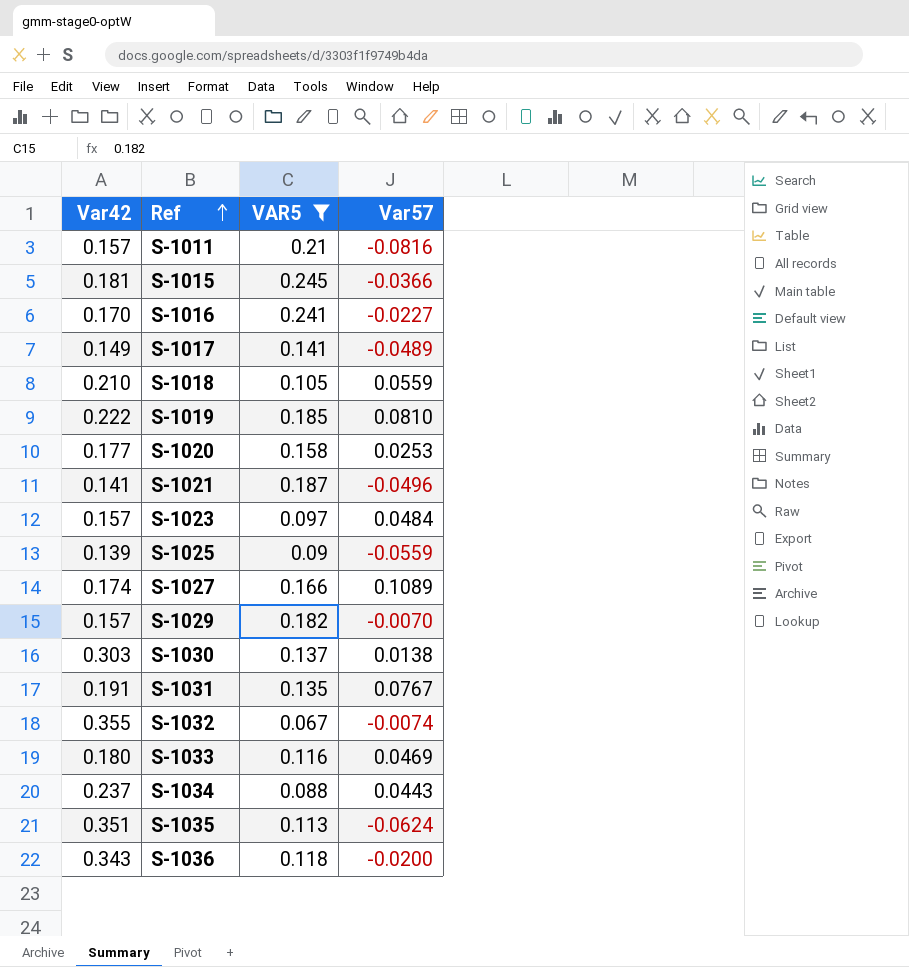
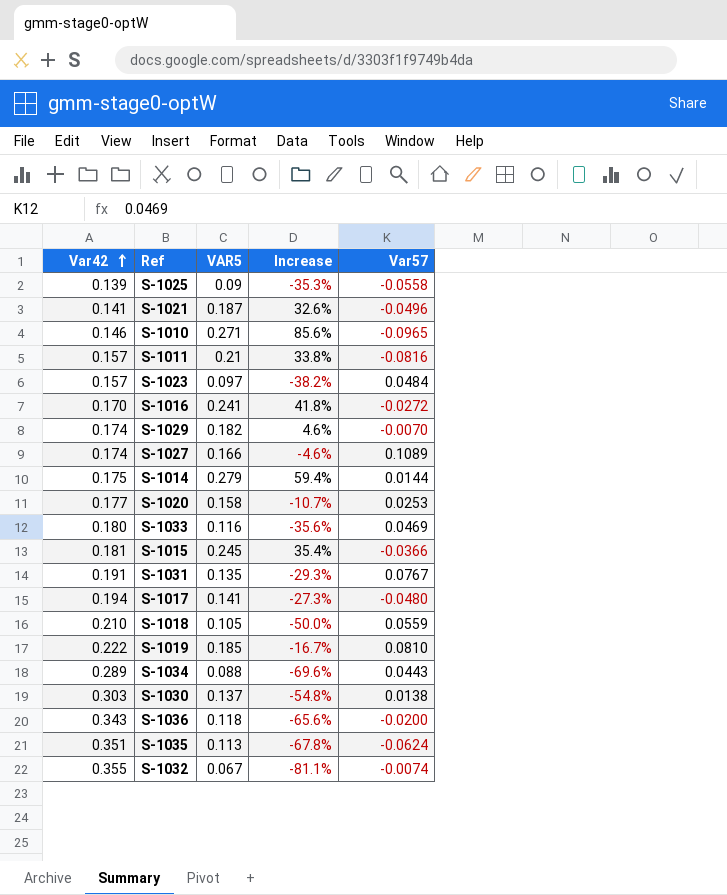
filter: VAR5 <= 0.245 -> none
row order: Ref ascending -> Var42 ascending
column Increase | formula: none -> ([VAR5] - [Var42]) / [Var42]
S-1025 | Var57: -0.0559 -> -0.0558
S-1016 | Var57: -0.0227 -> -0.0272
S-1029 | Var42: 0.157 -> 0.174
S-1017 | Var42: 0.149 -> 0.194
S-1017 | Var57: -0.0489 -> -0.0480
S-1034 | Var42: 0.237 -> 0.289

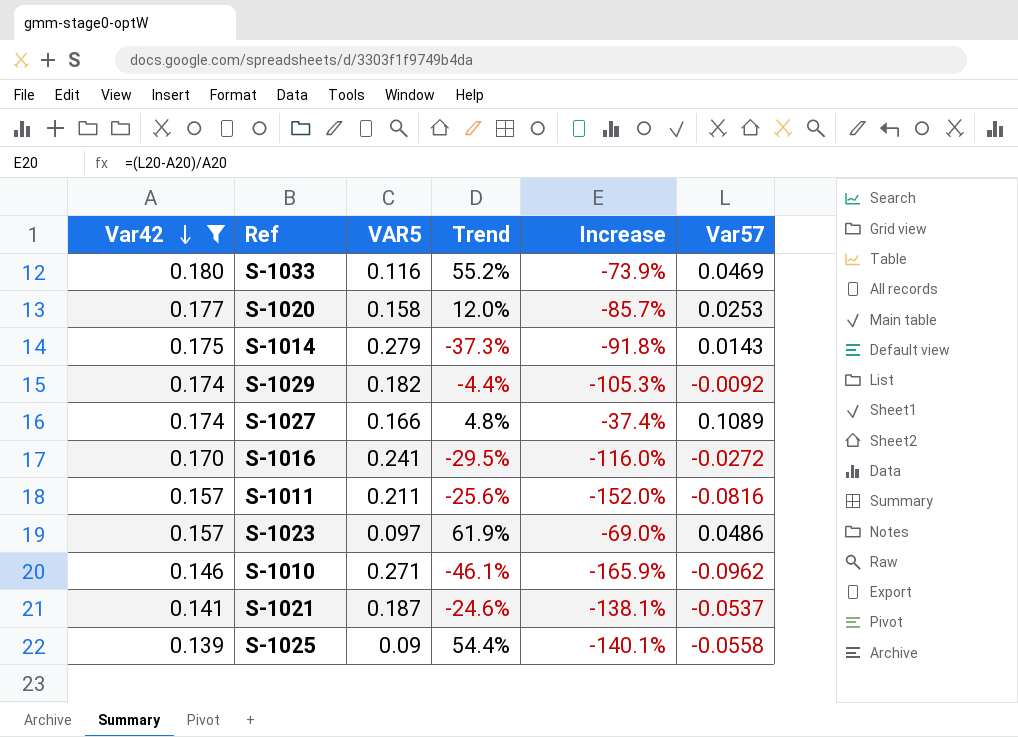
filter: none -> Var42 <= 0.180
row order: Var42 ascending -> Var42 descending
column Trend | formula: none -> ([Var42] - [VAR5]) / [VAR5]
column Increase | formula: ([VAR5] - [Var42]) / [Var42] -> ([Var57] - [Var42]) / [Var42]
S-1014 | Var57: 0.0144 -> 0.0143
S-1029 | Var57: -0.0070 -> -0.0092
S-1011 | VAR5: 0.21 -> 0.211
S-1023 | Var57: 0.0484 -> 0.0486
S-1010 | Var57: -0.0965 -> -0.0962
S-1021 | Var57: -0.0496 -> -0.0537

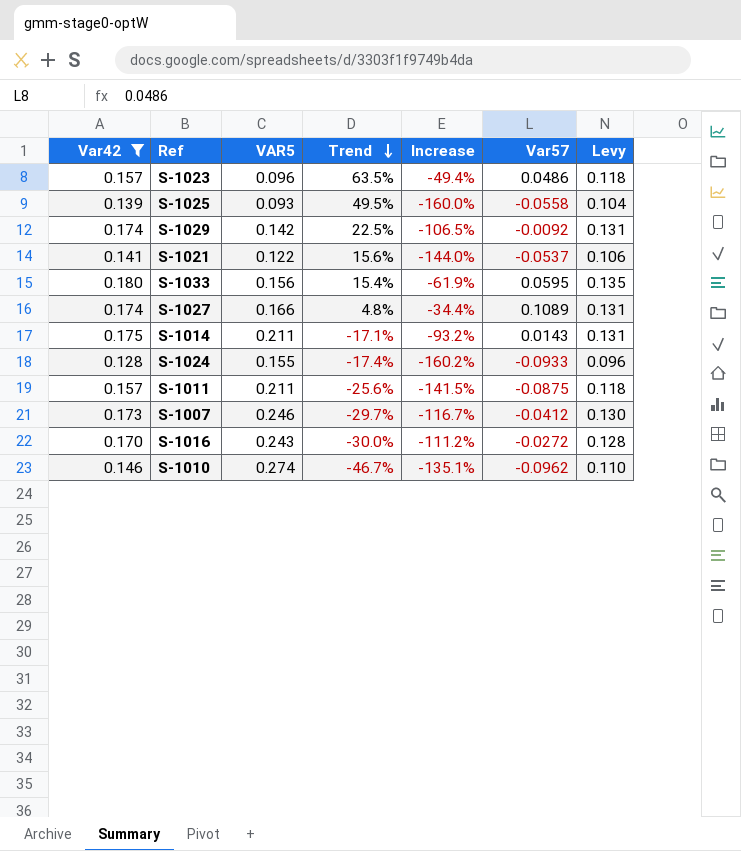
row order: Var42 descending -> Trend descending
column Increase | formula: ([Var57] - [Var42]) / [Var42] -> ([Var57] - [VAR5]) / [VAR5]
column Levy | formula: none -> [Var42] * 0.75
row S-1020: 0.177 | 0.158 | 12.0% | -85.7% | 0.0253 -> none
S-1023 | VAR5: 0.097 -> 0.096
S-1023 | Trend: 61.9% -> 63.5%
S-1025 | VAR5: 0.09 -> 0.093
S-1025 | Trend: 54.4% -> 49.5%
S-1029 | VAR5: 0.182 -> 0.142
S-1029 | Trend: -4.4% -> 22.5%
S-1021 | VAR5: 0.187 -> 0.122
S-1021 | Trend: -24.6% -> 15.6%
S-1033 | VAR5: 0.116 -> 0.156
S-1033 | Trend: 55.2% -> 15.4%
S-1033 | Var57: 0.0469 -> 0.0595
S-1014 | VAR5: 0.279 -> 0.211
S-1014 | Trend: -37.3% -> -17.1%
row S-1024: none -> 0.128 | 0.155 | -17.4% | -160.2% | -0.0933 | 0.096
S-1011 | Var57: -0.0816 -> -0.0875
row S-1007: none -> 0.173 | 0.246 | -29.7% | -116.7% | -0.0412 | 0.130
S-1016 | VAR5: 0.241 -> 0.243
S-1016 | Trend: -29.5% -> -30.0%
S-1010 | VAR5: 0.271 -> 0.274
S-1010 | Trend: -46.1% -> -46.7%

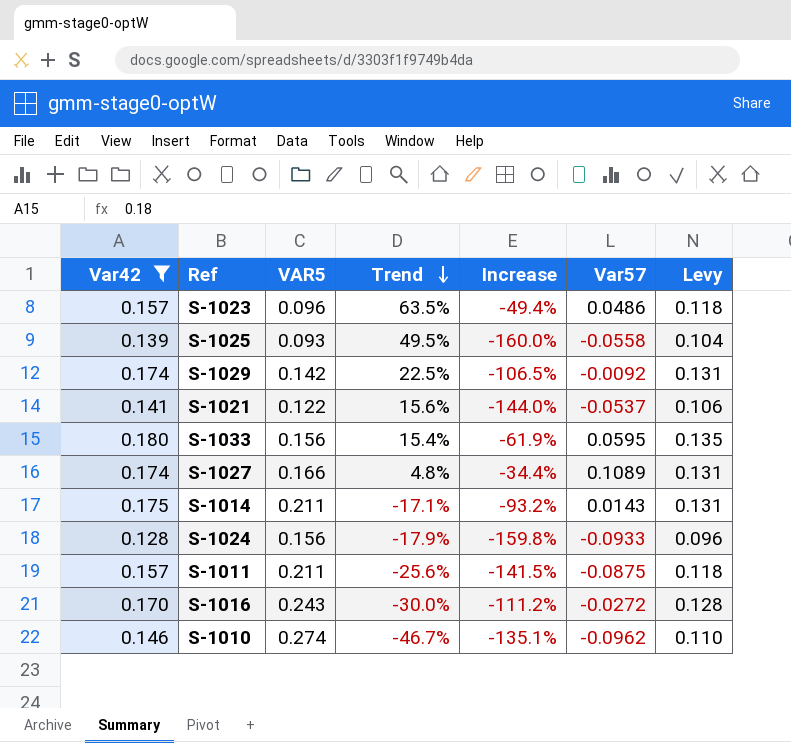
row S-1007: 0.173 | 0.246 | -29.7% | -116.7% | -0.0412 | 0.130 -> none
S-1024 | VAR5: 0.155 -> 0.156
S-1024 | Trend: -17.4% -> -17.9%
S-1024 | Increase: -160.2% -> -159.8%

